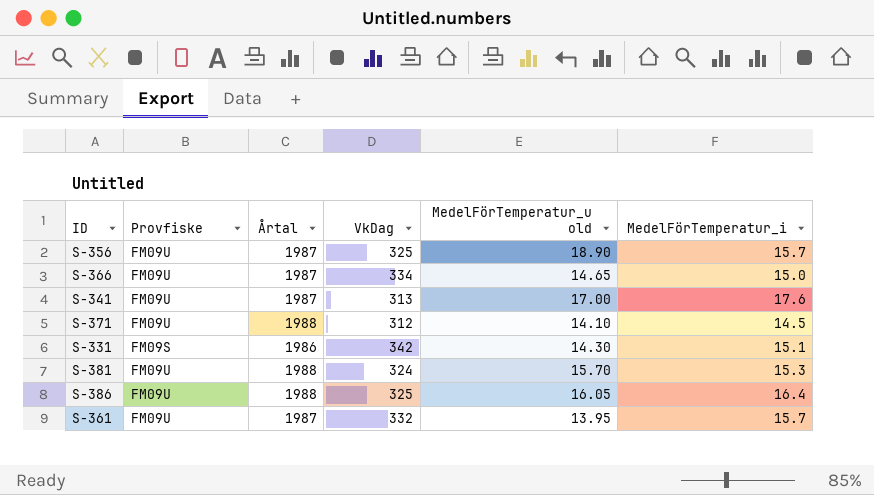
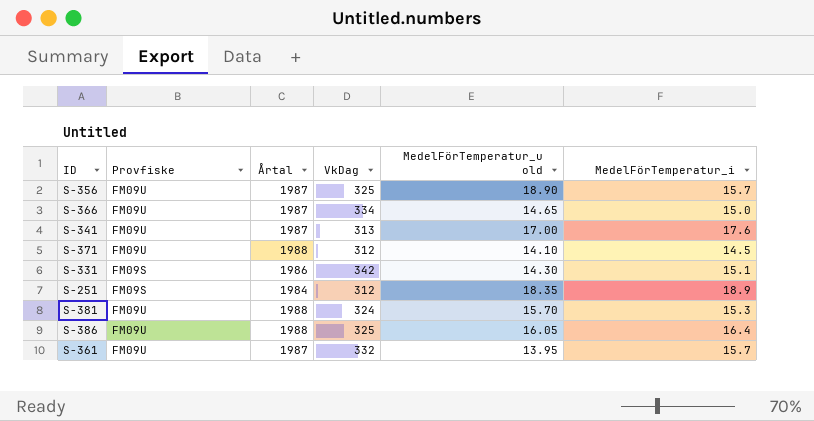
row S-251: none -> FM09S | 1984 | 312 | 18.35 | 18.9

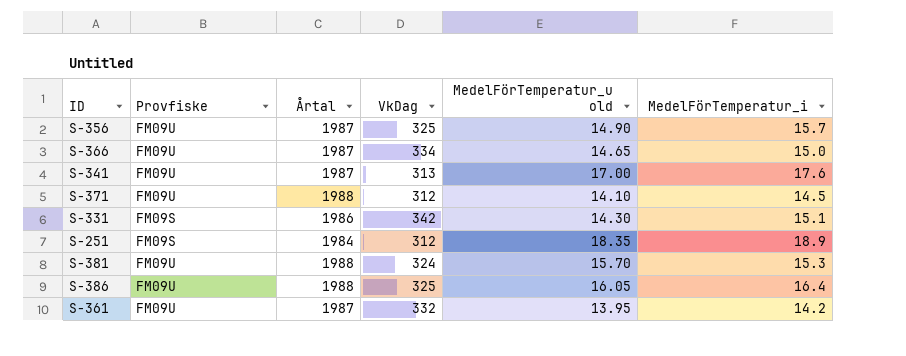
S-356 | MedelFörTemperatur_u old: 18.90 -> 14.90
S-361 | MedelFörTemperatur_i: 15.7 -> 14.2

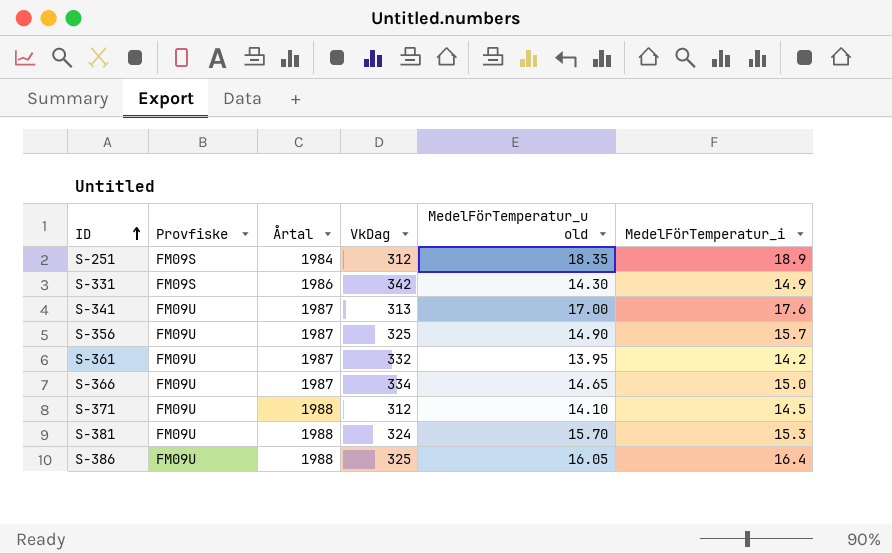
row order: none -> ID ascending
S-331 | MedelFörTemperatur_i: 15.1 -> 14.9

